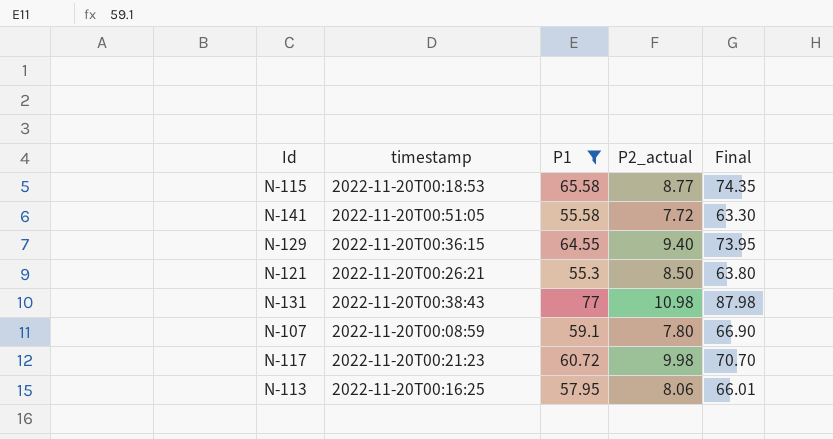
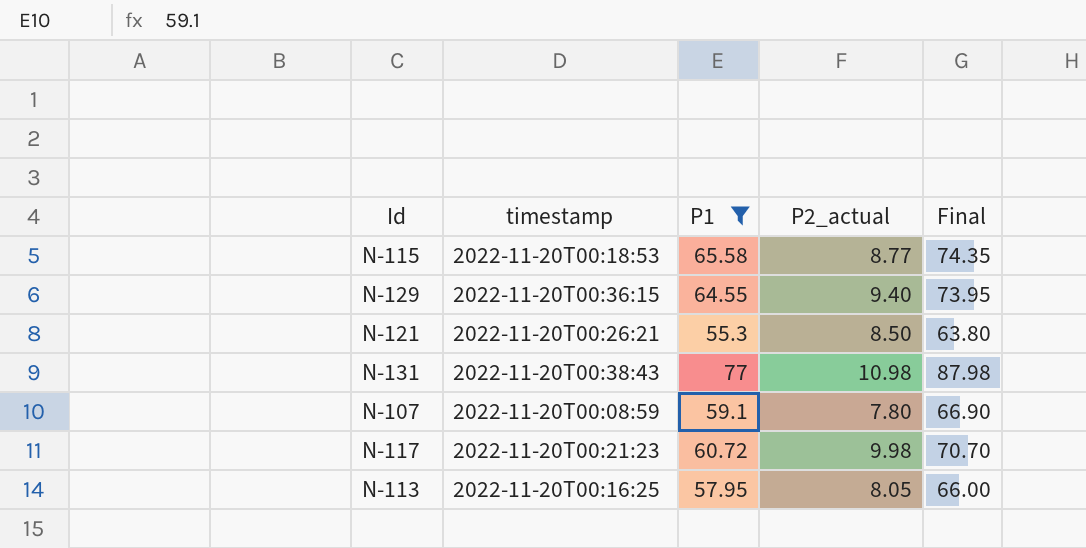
row N-141: 2022-11-20T00:51:05 | 55.58 | 7.72 | 63.30 -> none
N-113 | P2_actual: 8.06 -> 8.05
N-113 | Final: 66.01 -> 66.00

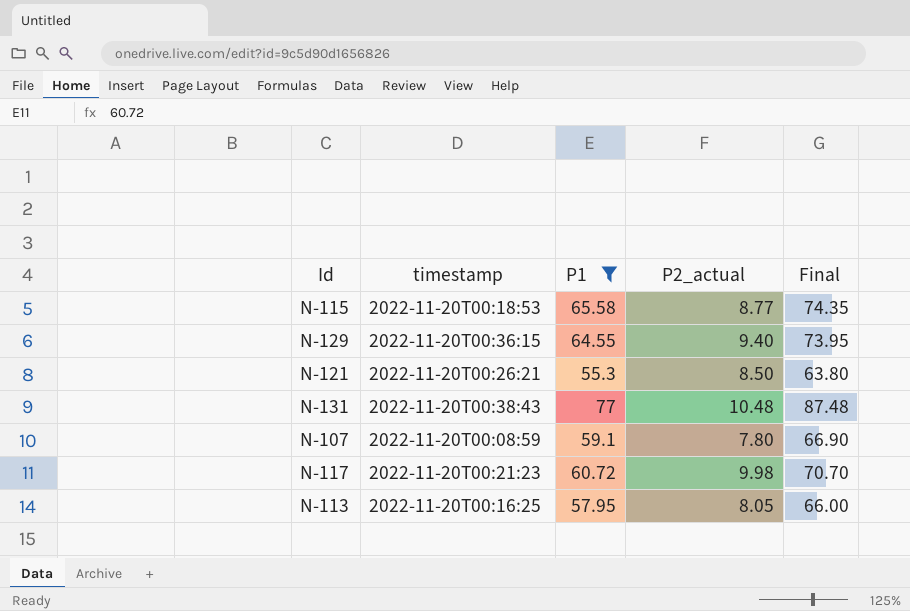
N-131 | P2_actual: 10.98 -> 10.48
N-131 | Final: 87.98 -> 87.48

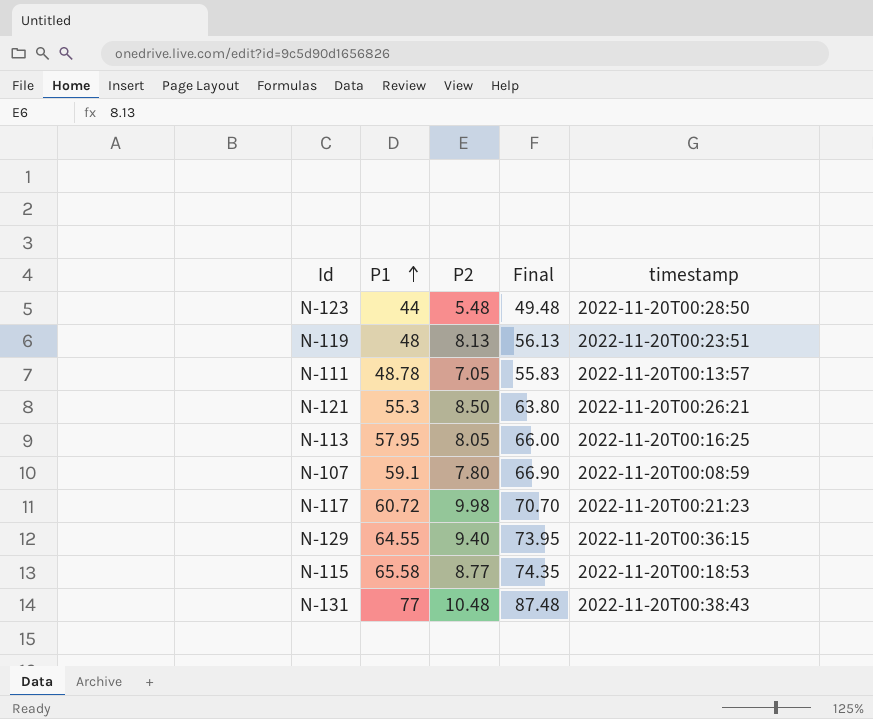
filter: P1 >= 55.3 -> none
row order: none -> P1 ascending
column name: P2_actual -> P2
column timestamp | position: 2 -> 5

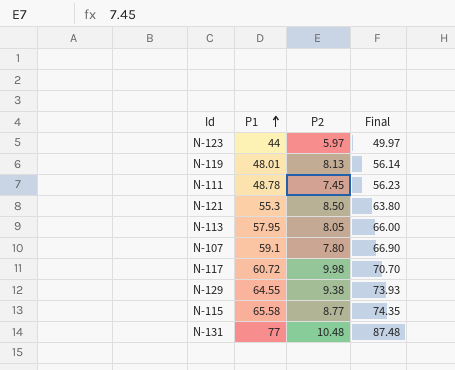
column timestamp | position: 5 -> none
N-123 | P2: 5.48 -> 5.97
N-123 | Final: 49.48 -> 49.97
N-119 | P1: 48 -> 48.01
N-119 | Final: 56.13 -> 56.14
N-111 | P2: 7.05 -> 7.45
N-111 | Final: 55.83 -> 56.23
N-129 | P2: 9.40 -> 9.38
N-129 | Final: 73.95 -> 73.93

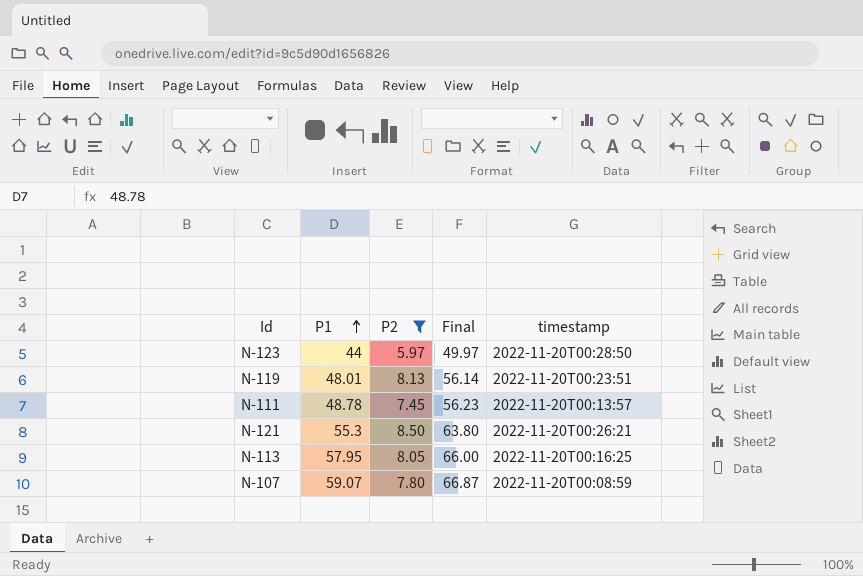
filter: none -> P2 <= 8.50
column timestamp | position: none -> 5
N-107 | P1: 59.1 -> 59.07
N-107 | Final: 66.90 -> 66.87

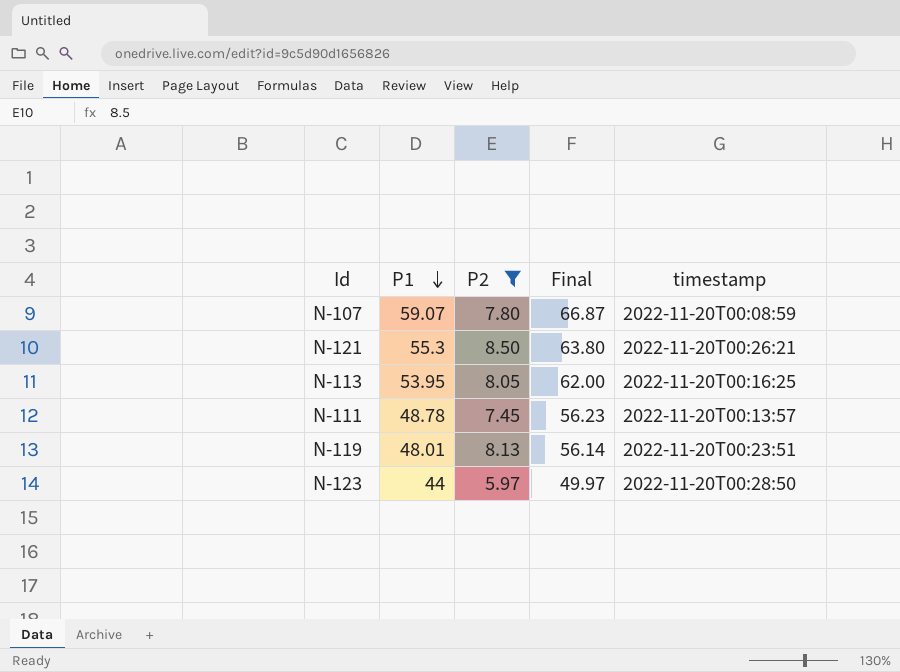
row order: P1 ascending -> P1 descending
N-113 | P1: 57.95 -> 53.95
N-113 | Final: 66.00 -> 62.00

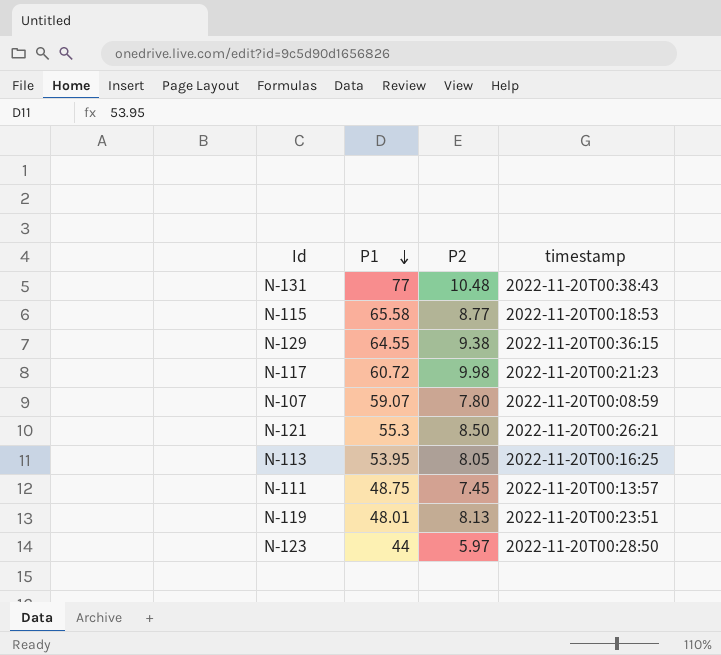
filter: P2 <= 8.50 -> none
column Final | formula: [P1] + [P2] -> none
N-111 | P1: 48.78 -> 48.75

